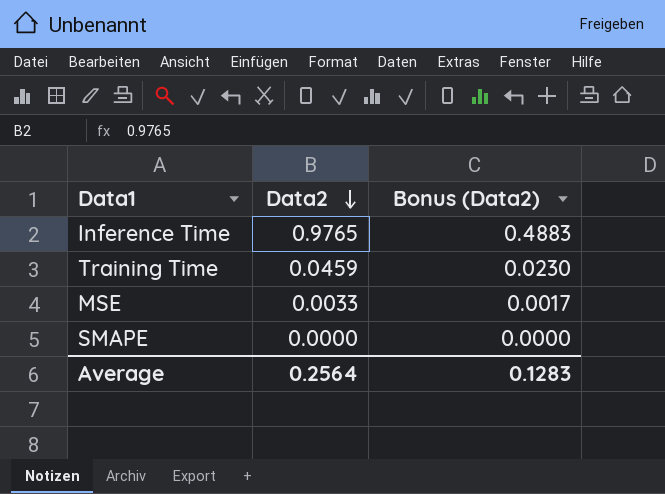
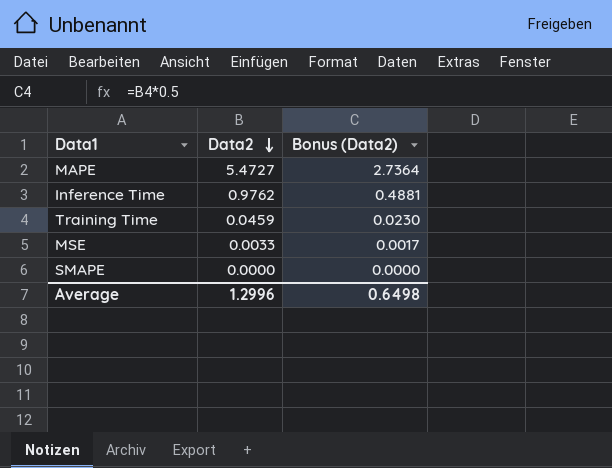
row MAPE: none -> 5.4727 | 2.7364
Inference Time | Data2: 0.9765 -> 0.9762
Inference Time | Bonus (Data2): 0.4883 -> 0.4881
Average | Data2: 0.2564 -> 1.2996
Average | Bonus (Data2): 0.1283 -> 0.6498

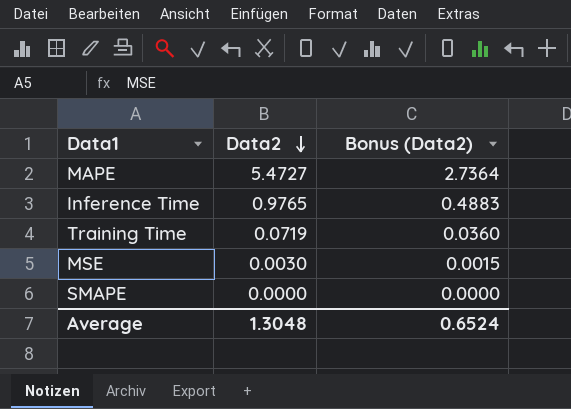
Inference Time | Data2: 0.9762 -> 0.9765
Inference Time | Bonus (Data2): 0.4881 -> 0.4883
Training Time | Data2: 0.0459 -> 0.0719
Training Time | Bonus (Data2): 0.0230 -> 0.0360
MSE | Data2: 0.0033 -> 0.0030
MSE | Bonus (Data2): 0.0017 -> 0.0015
Average | Data2: 1.2996 -> 1.3048
Average | Bonus (Data2): 0.6498 -> 0.6524

